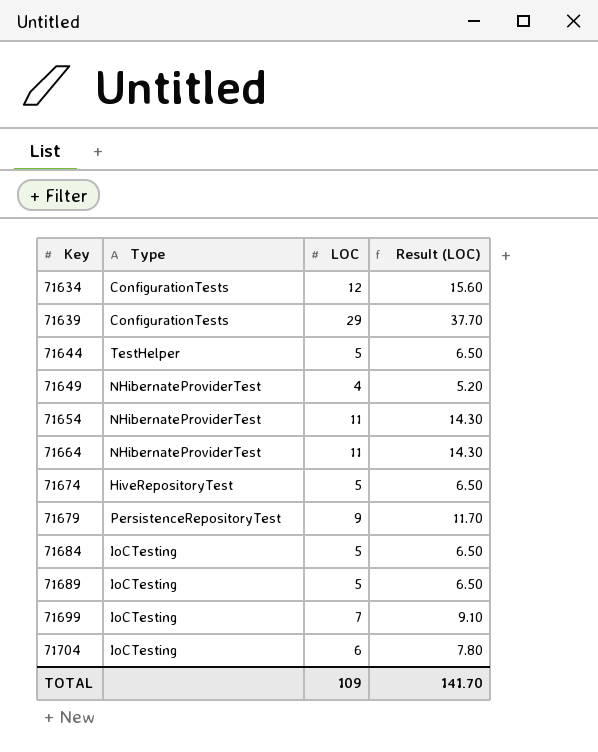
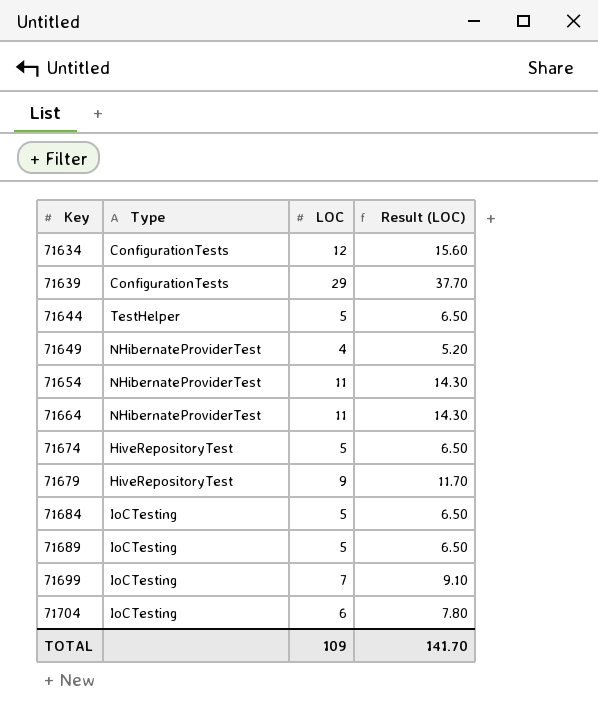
71679 | Type: PersistenceRepositoryTest -> HiveRepositoryTest

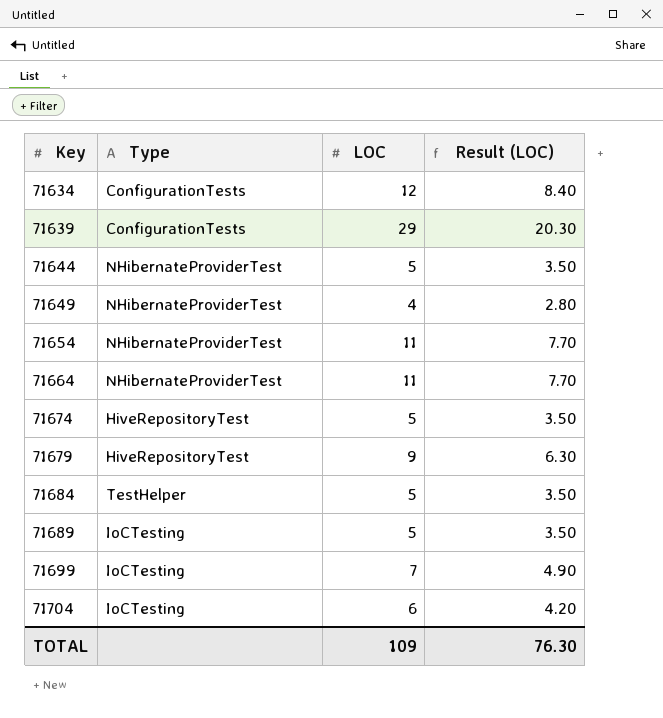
column Result (LOC) | formula: [LOC] * 1.3 -> [LOC] * 0.7
71644 | Type: TestHelper -> NHibernateProviderTest
71684 | Type: IoCTesting -> TestHelper
TOTAL | Result (LOC): 141.70 -> 76.30

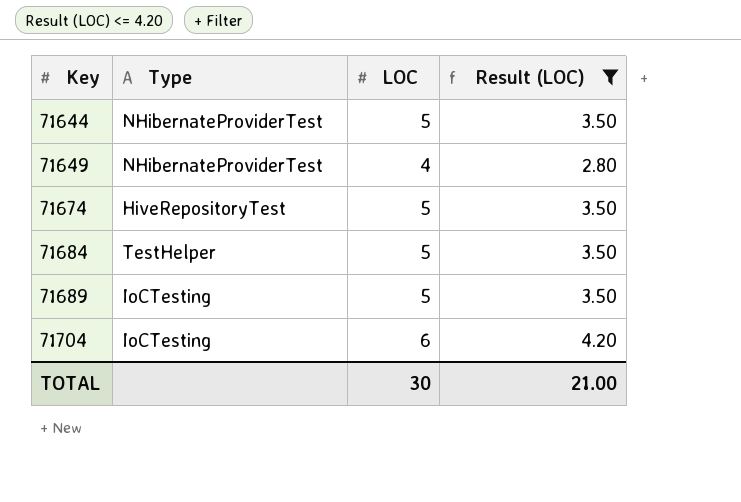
filter: none -> Result (LOC) <= 4.20
TOTAL | LOC: 109 -> 30
TOTAL | Result (LOC): 76.30 -> 21.00

